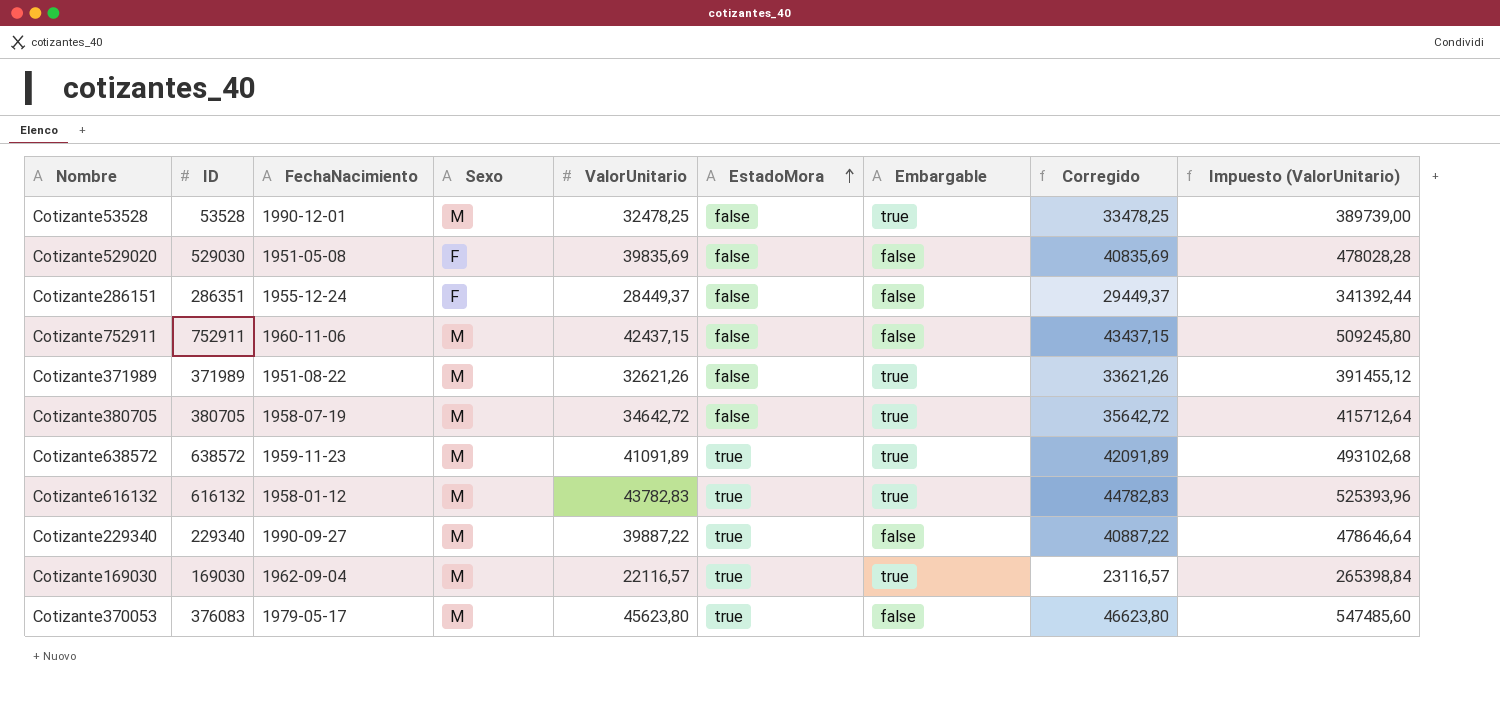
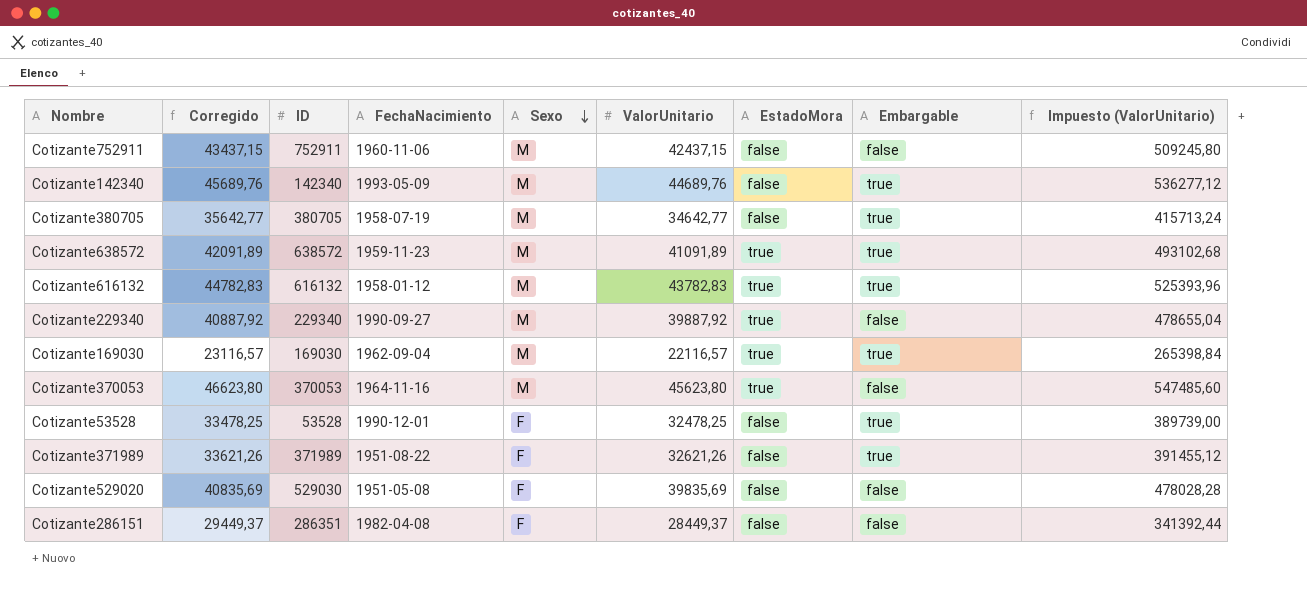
row order: EstadoMora ascending -> Sexo descending
column Corregido | position: 8 -> 2
row Cotizante142340: none -> 45689,76 | 142340 | 1993-05-09 | M | 44689,76 | false | true | 536277,12
Cotizante380705 | Corregido: 35642,72 -> 35642,77
Cotizante380705 | ValorUnitario: 34642,72 -> 34642,77
Cotizante380705 | Impuesto (ValorUnitario): 415712,64 -> 415713,24
Cotizante229340 | Corregido: 40887,22 -> 40887,92
Cotizante229340 | ValorUnitario: 39887,22 -> 39887,92
Cotizante229340 | Impuesto (ValorUnitario): 478646,64 -> 478655,04
Cotizante370053 | ID: 376083 -> 370053
Cotizante370053 | FechaNacimiento: 1979-05-17 -> 1964-11-16
Cotizante53528 | Sexo: M -> F
Cotizante371989 | Sexo: M -> F
Cotizante286151 | FechaNacimiento: 1955-12-24 -> 1982-04-08

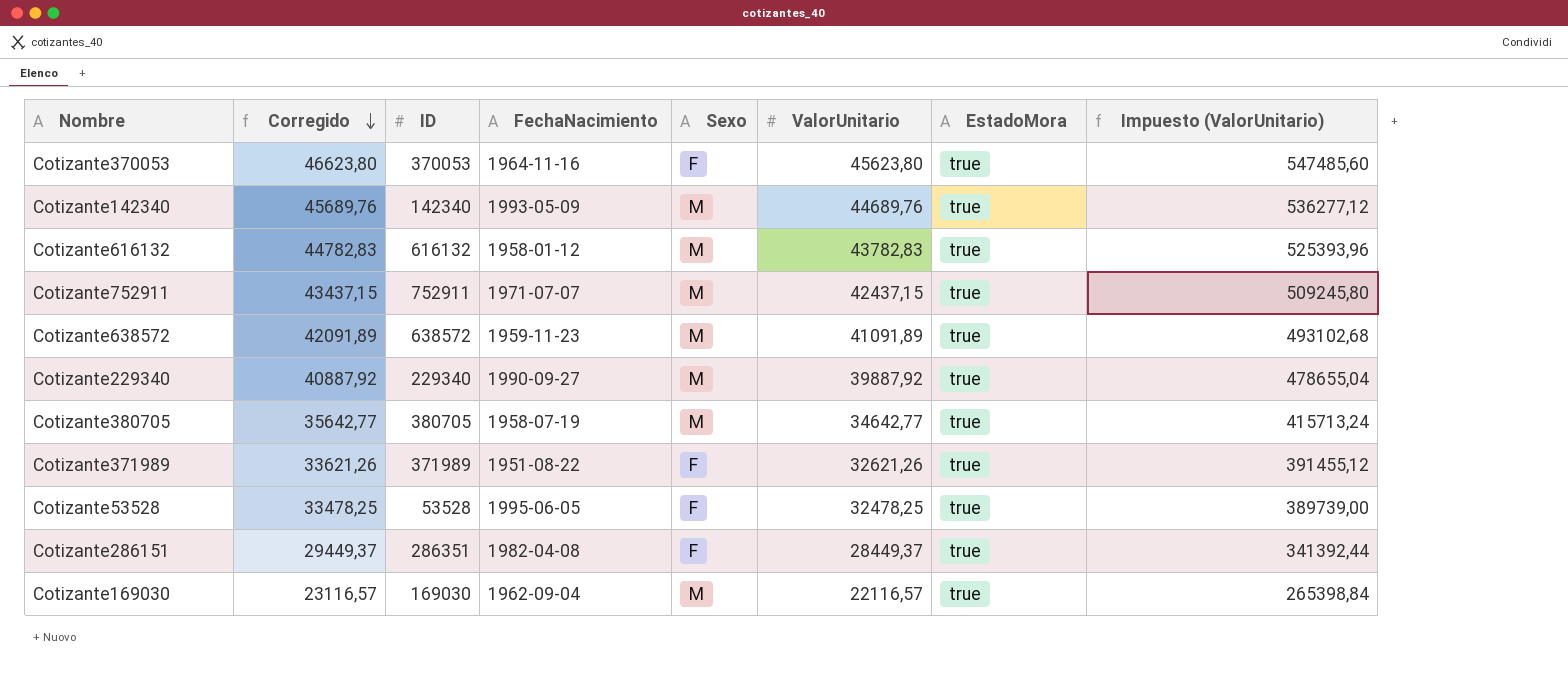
row order: Sexo descending -> Corregido descending
column Embargable | position: 8 -> none
row Cotizante529020: 40835,69 | 529030 | 1951-05-08 | F | 39835,69 | false | false | 478028,28 -> none
Cotizante370053 | Sexo: M -> F
Cotizante142340 | EstadoMora: false -> true
Cotizante752911 | FechaNacimiento: 1960-11-06 -> 1971-07-07
Cotizante752911 | EstadoMora: false -> true
Cotizante380705 | EstadoMora: false -> true
Cotizante371989 | EstadoMora: false -> true
Cotizante53528 | FechaNacimiento: 1990-12-01 -> 1995-06-05
Cotizante53528 | EstadoMora: false -> true
Cotizante286151 | EstadoMora: false -> true

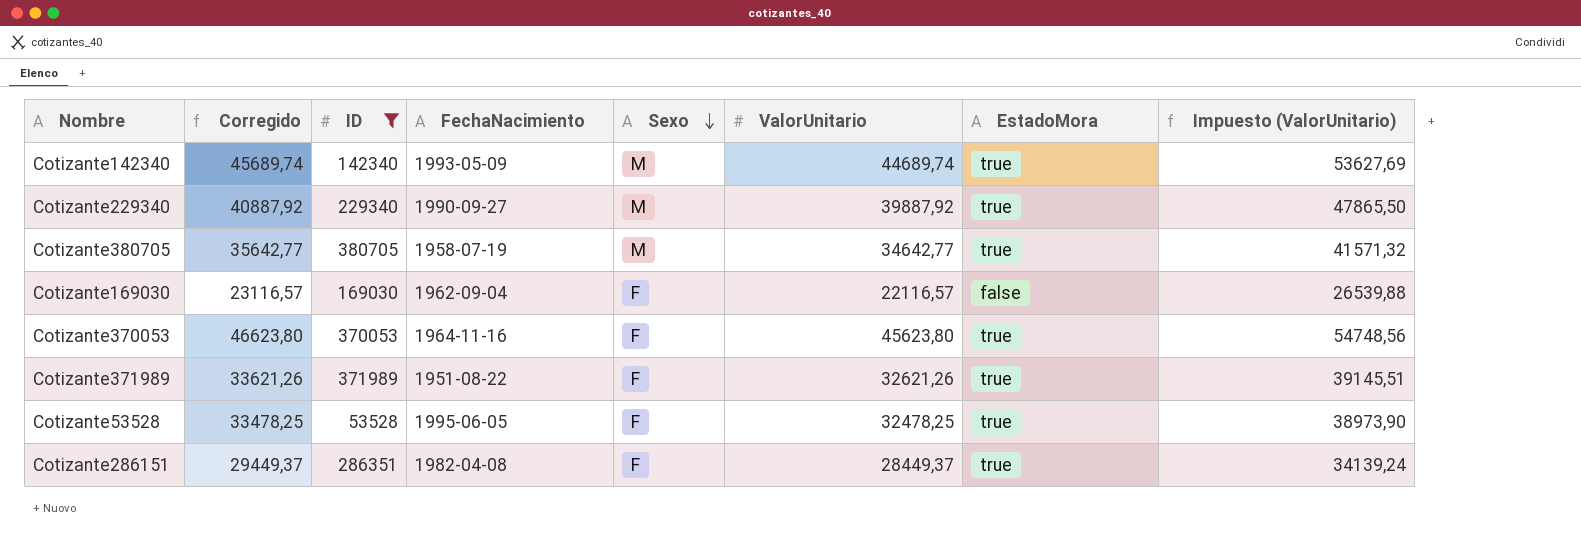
filter: none -> ID <= 380705
row order: Corregido descending -> Sexo descending
column Impuesto (ValorUnitario) | formula: [ValorUnitario] * 12 -> [ValorUnitario] * 1,2
Cotizante142340 | Corregido: 45689,76 -> 45689,74
Cotizante142340 | ValorUnitario: 44689,76 -> 44689,74
Cotizante169030 | Sexo: M -> F
Cotizante169030 | EstadoMora: true -> false

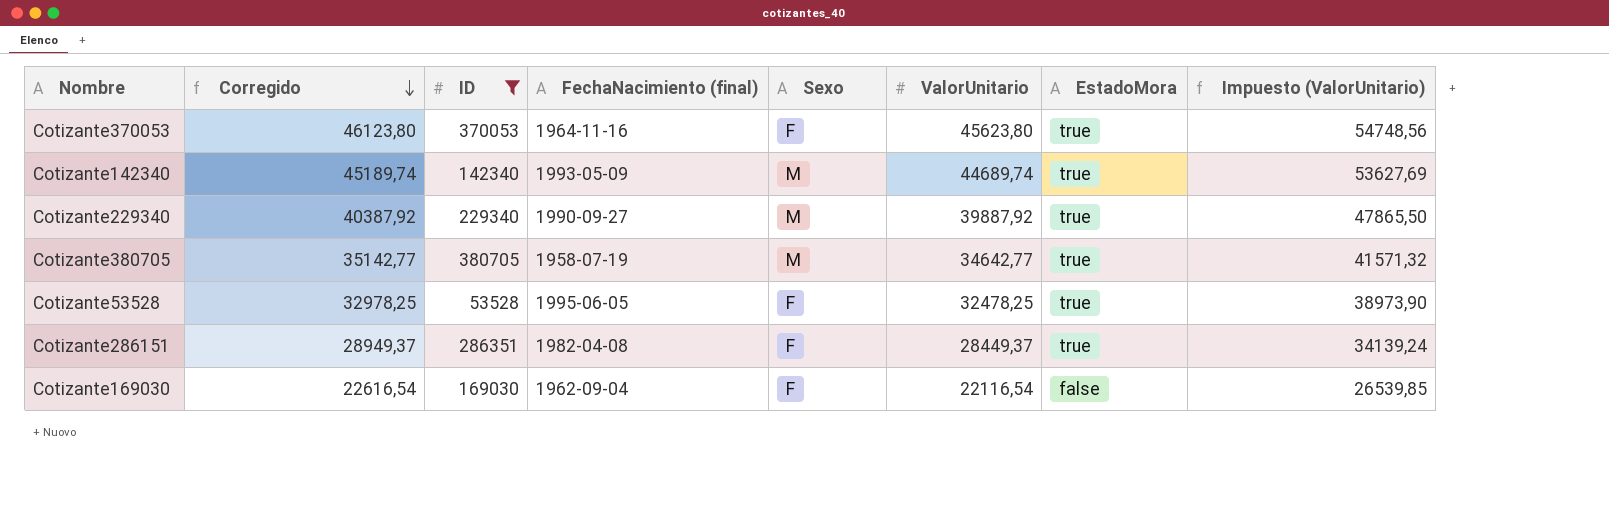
row order: Sexo descending -> Corregido descending
column Corregido | formula: [ValorUnitario] + 1000 -> [ValorUnitario] + 500
column name: FechaNacimiento -> FechaNacimiento (final)
row Cotizante371989: 33621,26 | 371989 | 1951-08-22 | F | 32621,26 | true | 39145,51 -> none
Cotizante169030 | ValorUnitario: 22116,57 -> 22116,54
Cotizante169030 | Impuesto (ValorUnitario): 26539,88 -> 26539,85

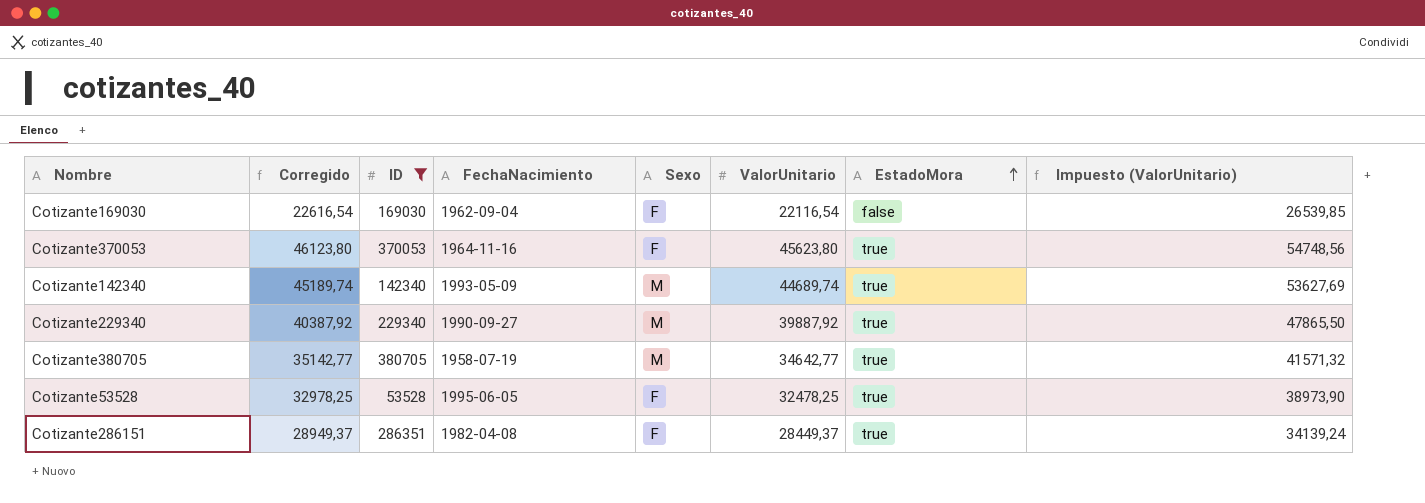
row order: Corregido descending -> EstadoMora ascending
column name: FechaNacimiento (final) -> FechaNacimiento

